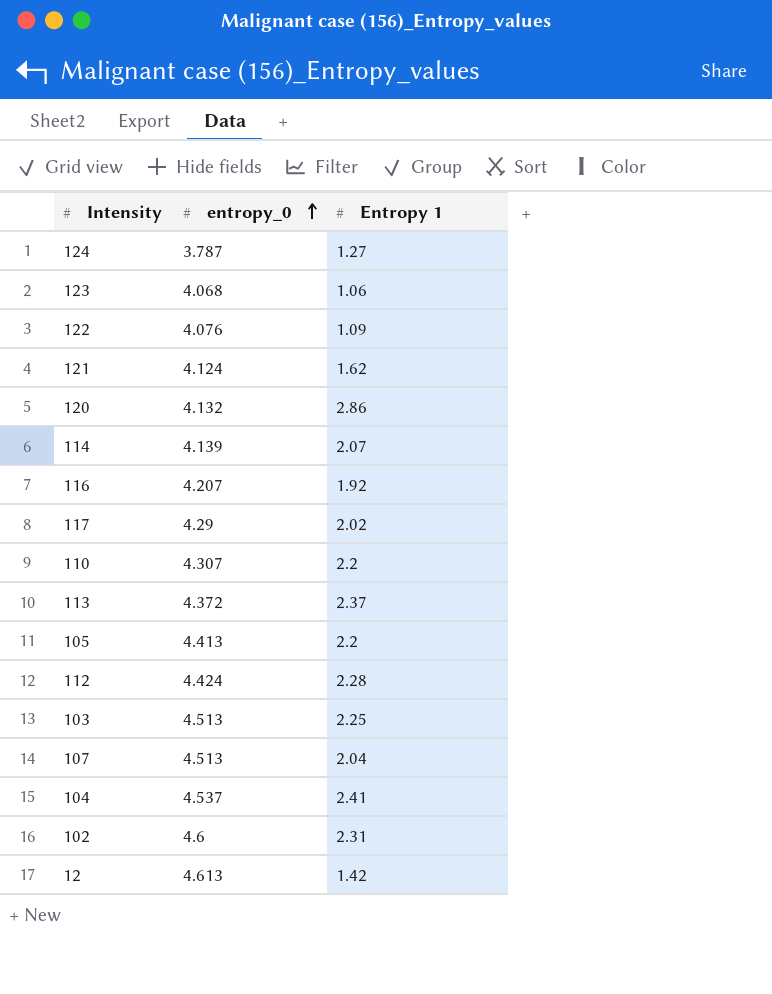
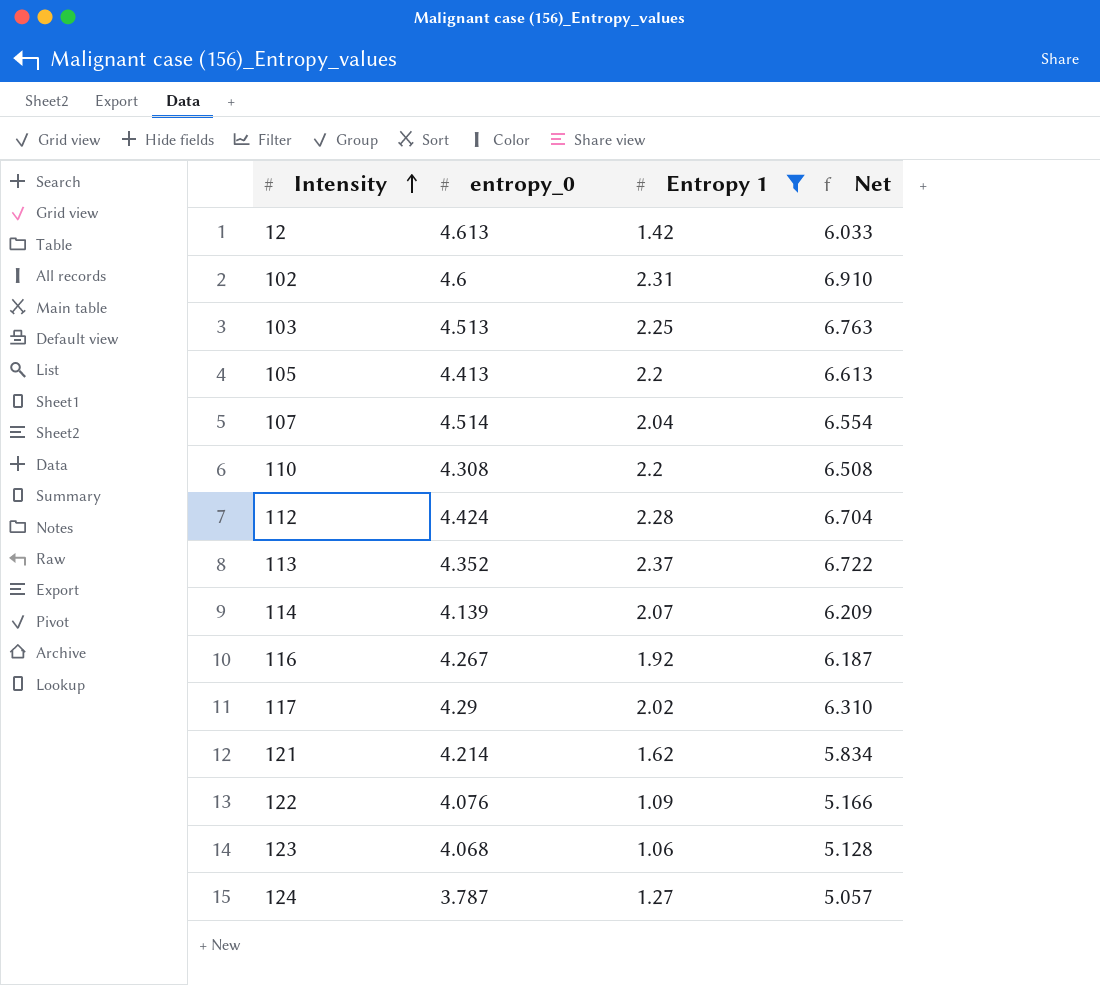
filter: none -> Entropy 1 <= 2.37
row order: entropy_0 ascending -> Intensity ascending
column Net | formula: none -> [entropy_0] + [Entropy 1]
107 | entropy_0: 4.513 -> 4.514
110 | entropy_0: 4.307 -> 4.308
113 | entropy_0: 4.372 -> 4.352
116 | entropy_0: 4.207 -> 4.267
121 | entropy_0: 4.124 -> 4.214

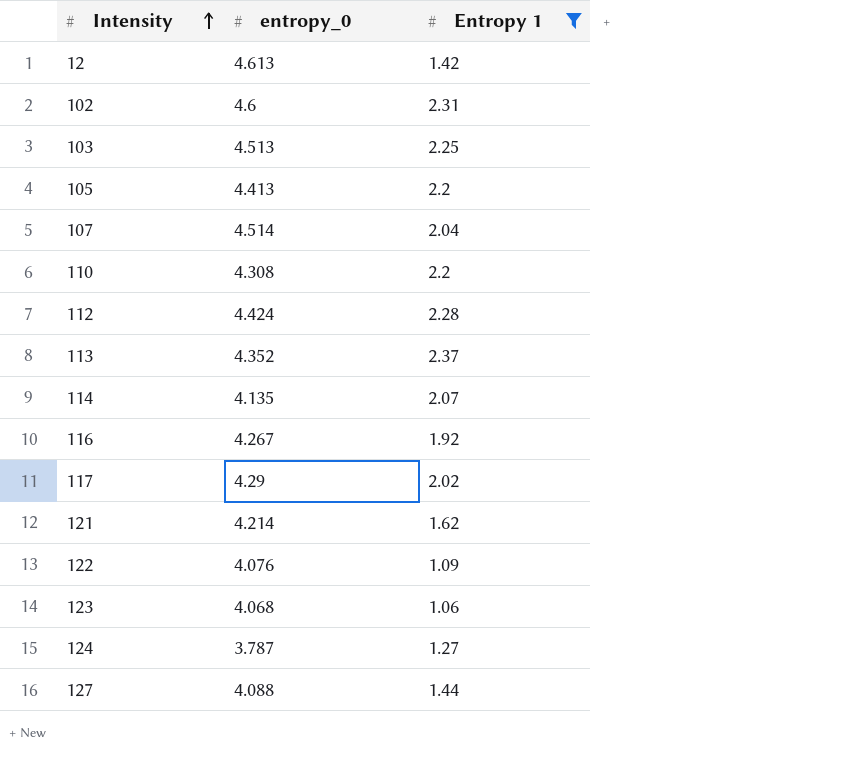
column Net | formula: [entropy_0] + [Entropy 1] -> none
114 | entropy_0: 4.139 -> 4.135
row 127: none -> 4.088 | 1.44

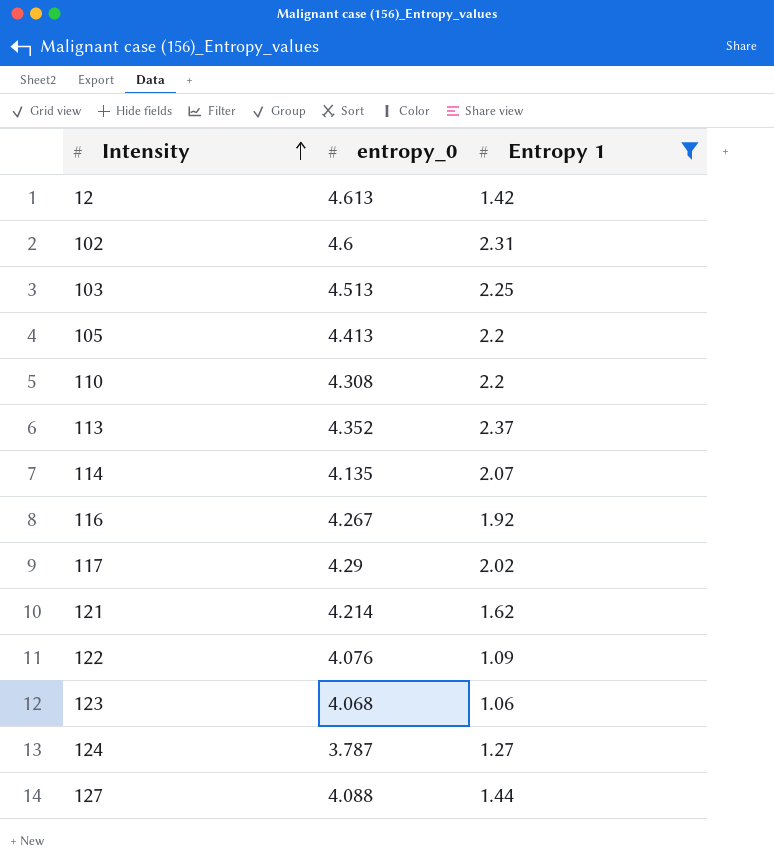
row 107: 4.514 | 2.04 -> none
row 112: 4.424 | 2.28 -> none

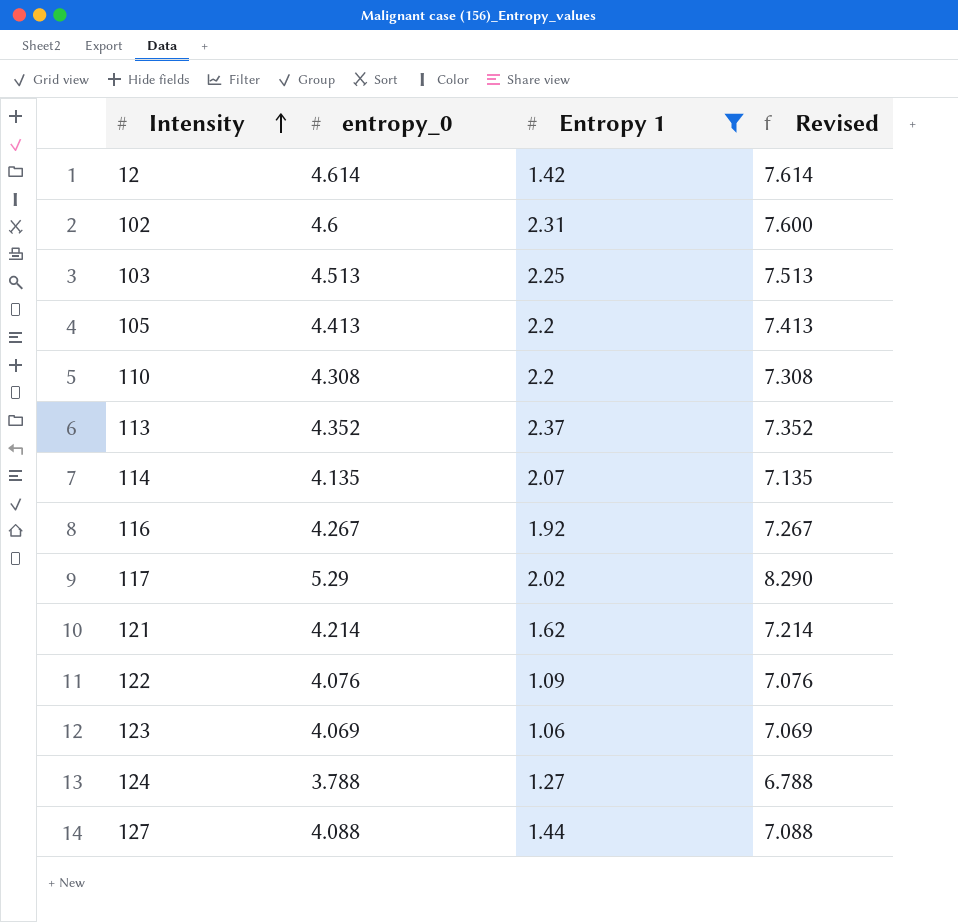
column Revised | formula: none -> [entropy_0] + 3
12 | entropy_0: 4.613 -> 4.614
117 | entropy_0: 4.29 -> 5.29
123 | entropy_0: 4.068 -> 4.069
124 | entropy_0: 3.787 -> 3.788

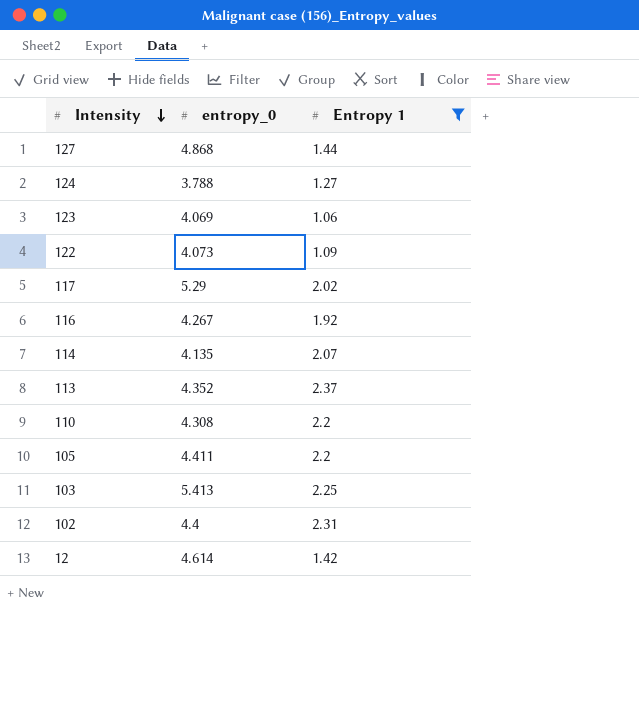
row order: Intensity ascending -> Intensity descending
column Revised | formula: [entropy_0] + 3 -> none
row 121: 4.214 | 1.62 | 7.214 -> none
127 | entropy_0: 4.088 -> 4.868
122 | entropy_0: 4.076 -> 4.073
105 | entropy_0: 4.413 -> 4.411
103 | entropy_0: 4.513 -> 5.413
102 | entropy_0: 4.6 -> 4.4

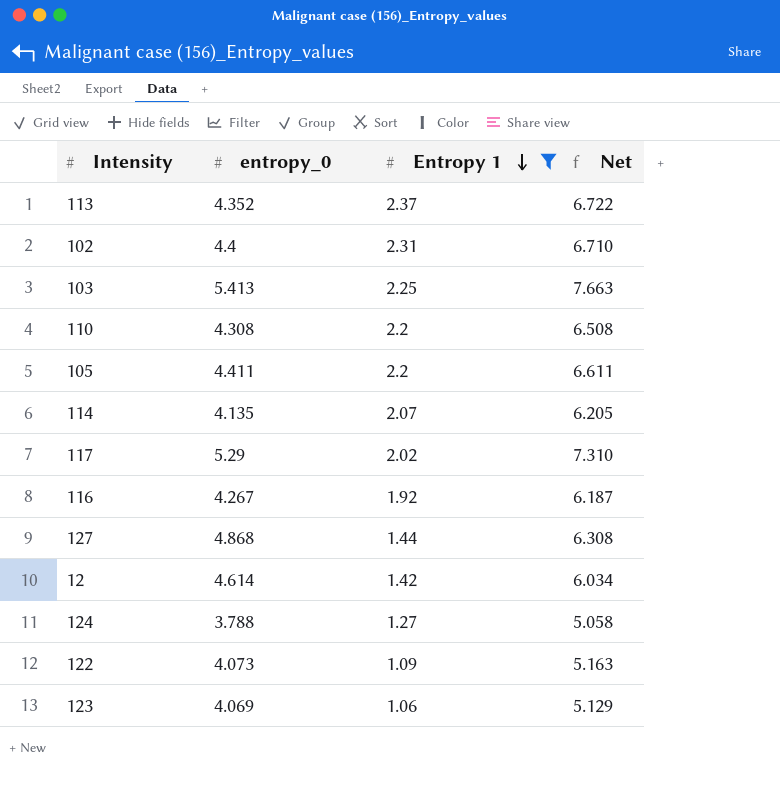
row order: Intensity descending -> Entropy 1 descending
column Net | formula: none -> [entropy_0] + [Entropy 1]

